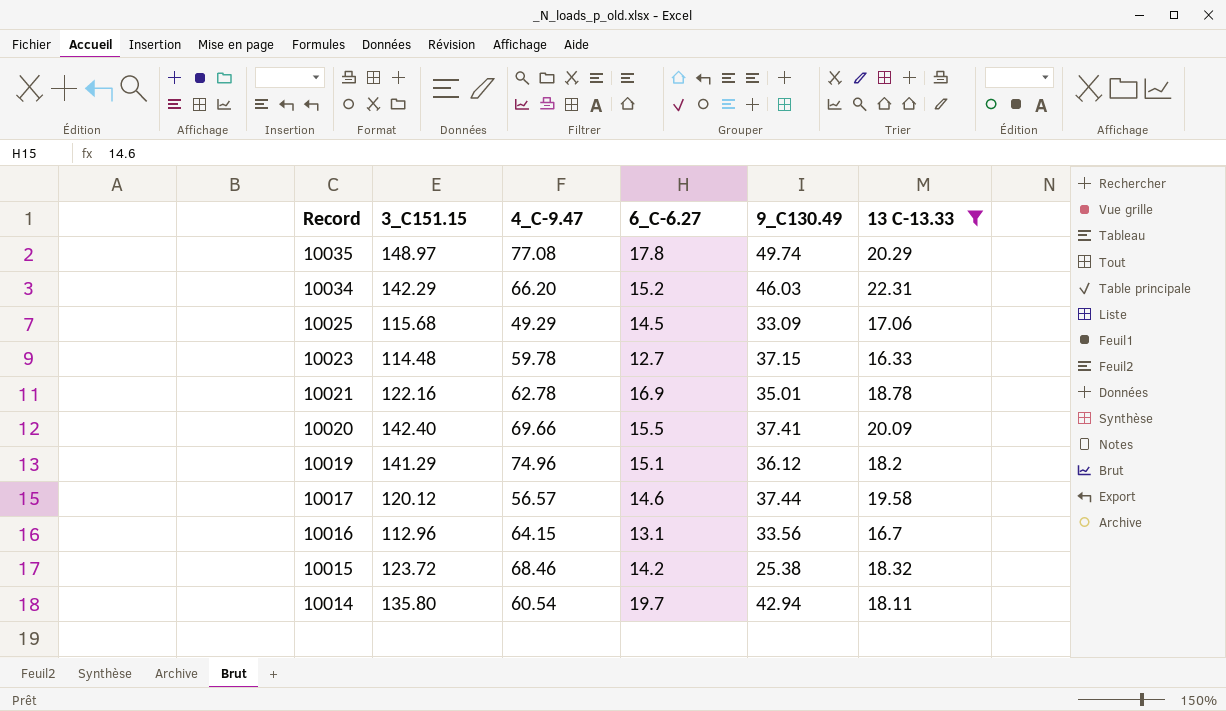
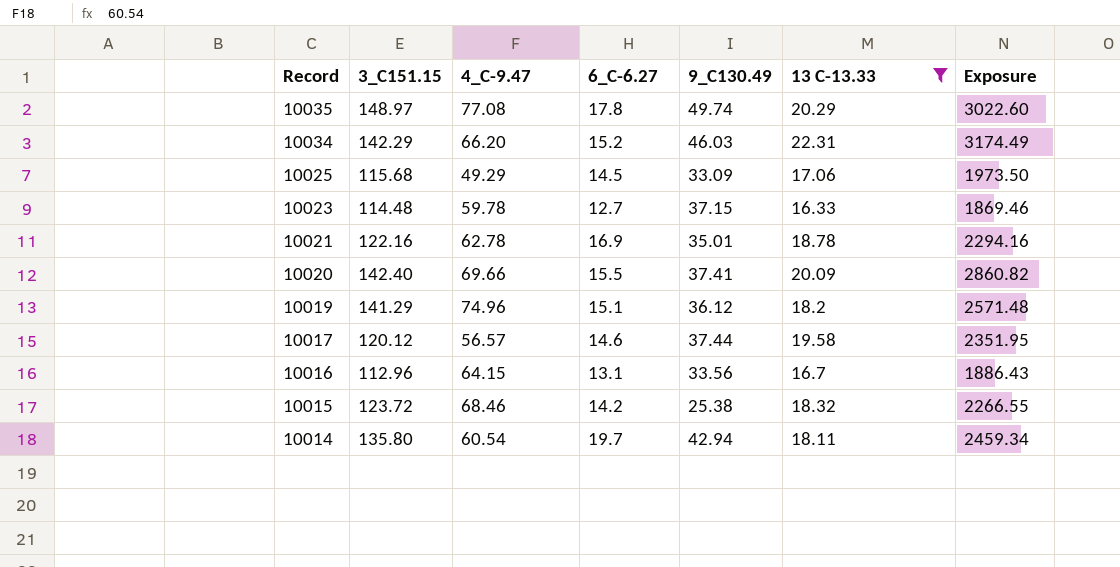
column Exposure | formula: none -> [3_C151.15] * [13 C-13.33]

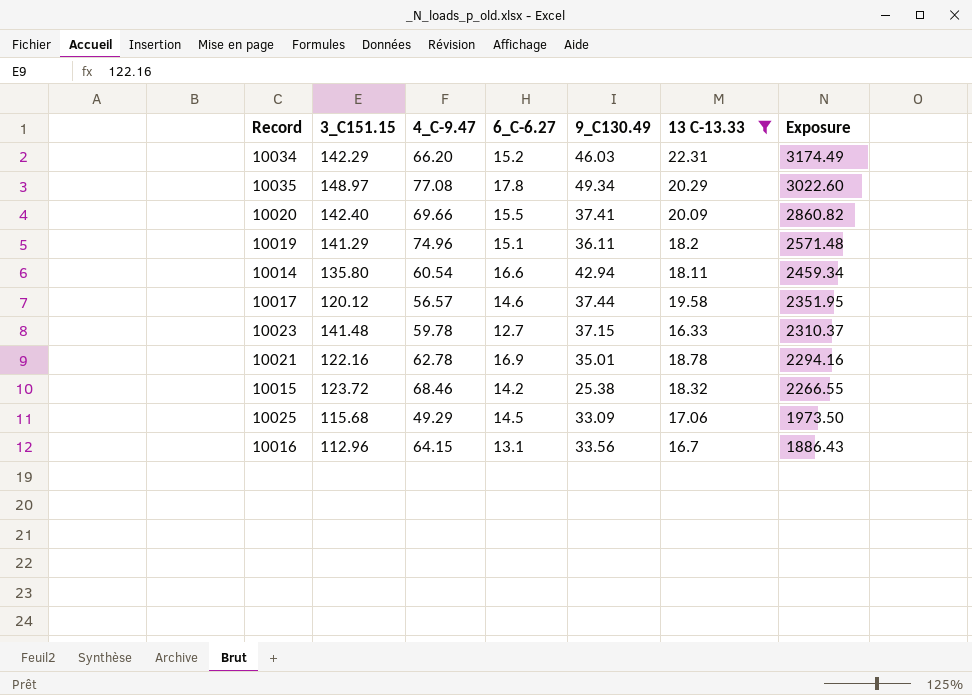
row order: Record descending -> Exposure descending
10035 | 9_C130.49: 49.74 -> 49.34
10019 | 9_C130.49: 36.12 -> 36.11
10014 | 6_C-6.27: 19.7 -> 16.6
10023 | 3_C151.15: 114.48 -> 141.48
10023 | Exposure: 1869.46 -> 2310.37

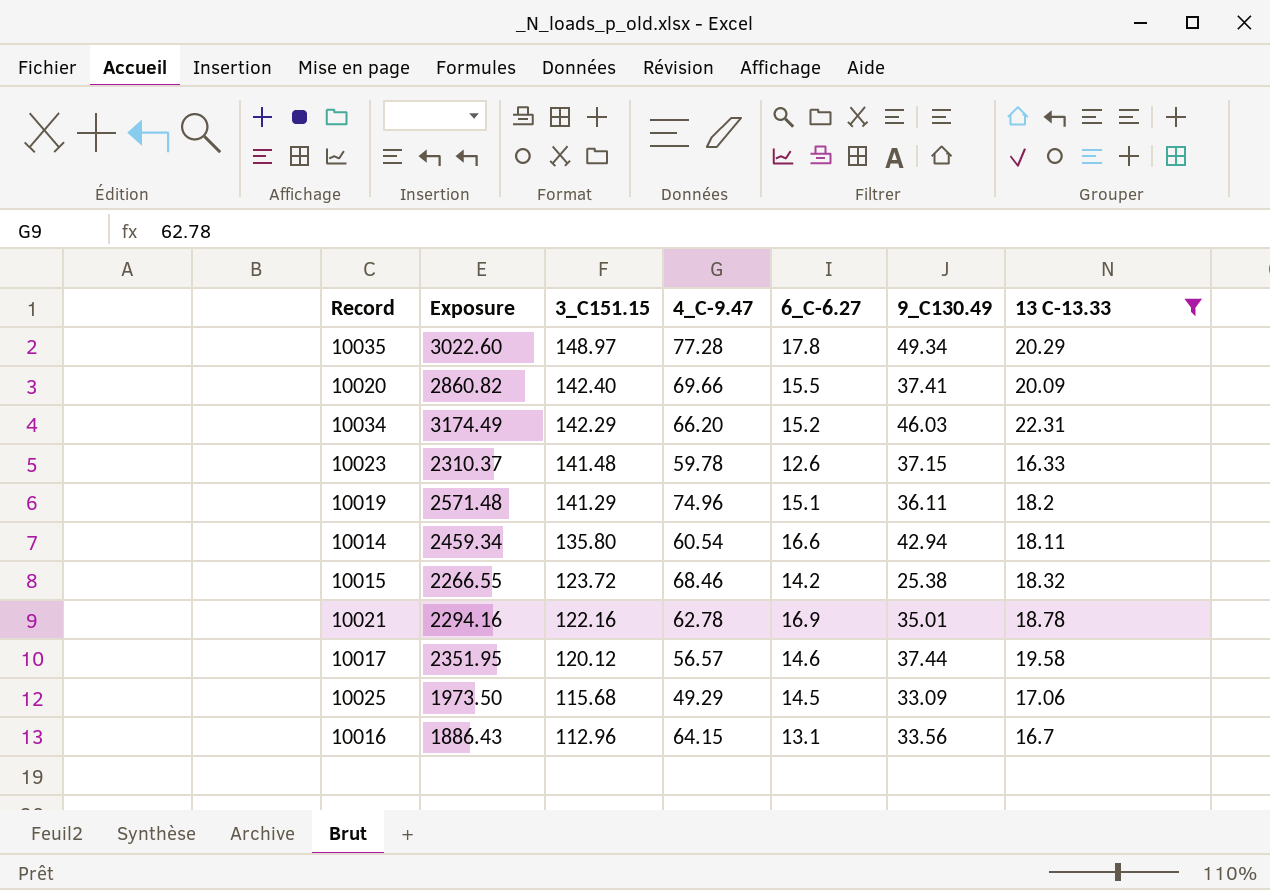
row order: Exposure descending -> 3_C151.15 descending
column Exposure | position: 7 -> 2
10035 | 4_C-9.47: 77.08 -> 77.28
10023 | 6_C-6.27: 12.7 -> 12.6

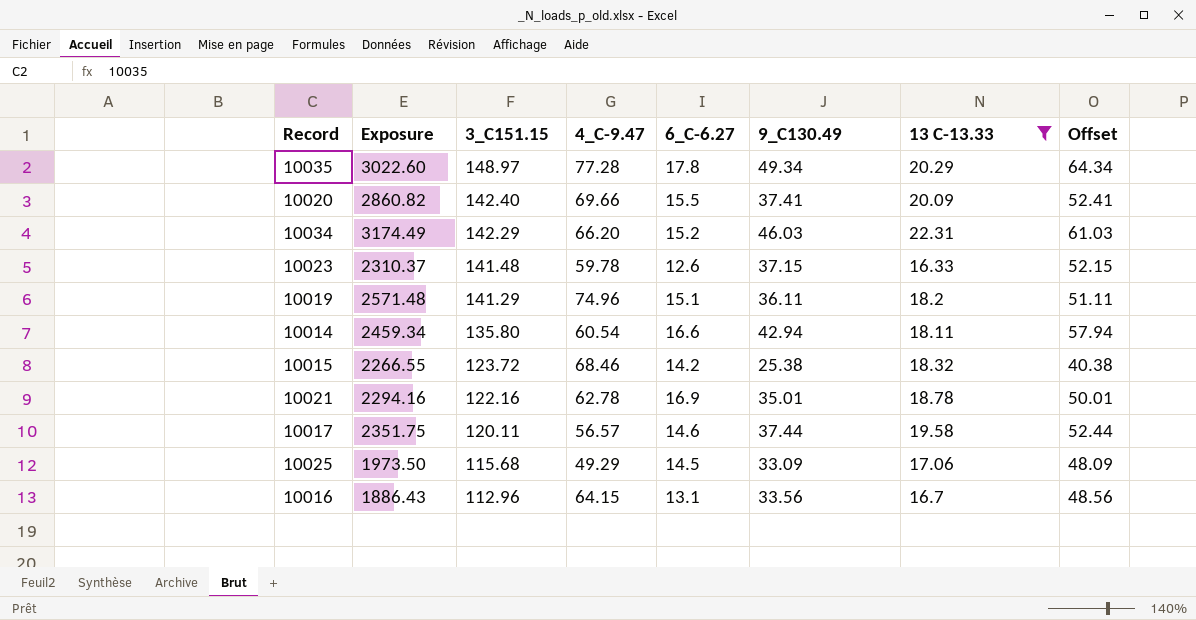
column Offset | formula: none -> [9_C130.49] + 15
10017 | Exposure: 2351.95 -> 2351.75
10017 | 3_C151.15: 120.12 -> 120.11

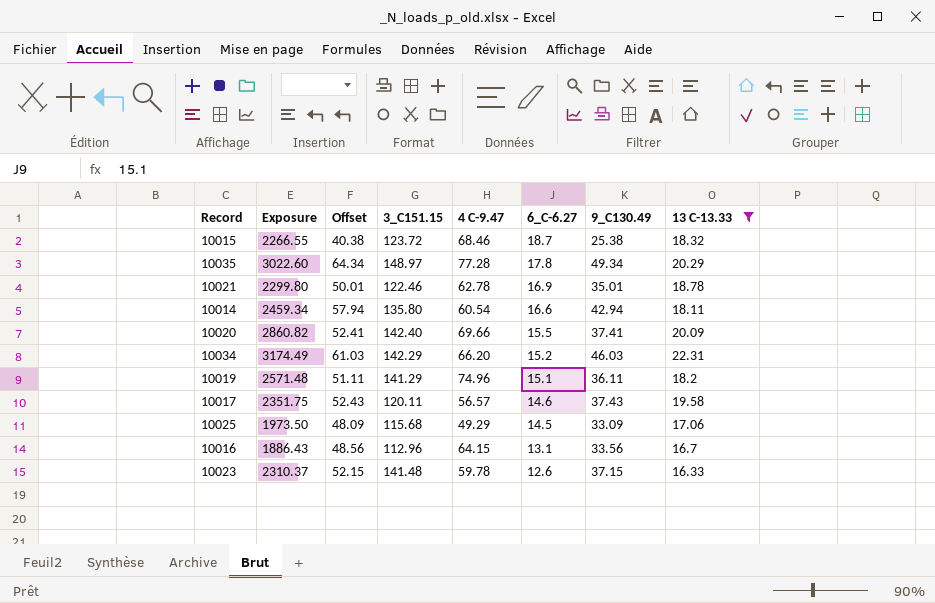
row order: 3_C151.15 descending -> 6_C-6.27 descending
column Offset | position: 8 -> 3
column name: 4_C-9.47 -> 4 C-9.47
10015 | 6_C-6.27: 14.2 -> 18.7
10021 | Exposure: 2294.16 -> 2299.80
10021 | 3_C151.15: 122.16 -> 122.46
10017 | Offset: 52.44 -> 52.43
10017 | 9_C130.49: 37.44 -> 37.43

